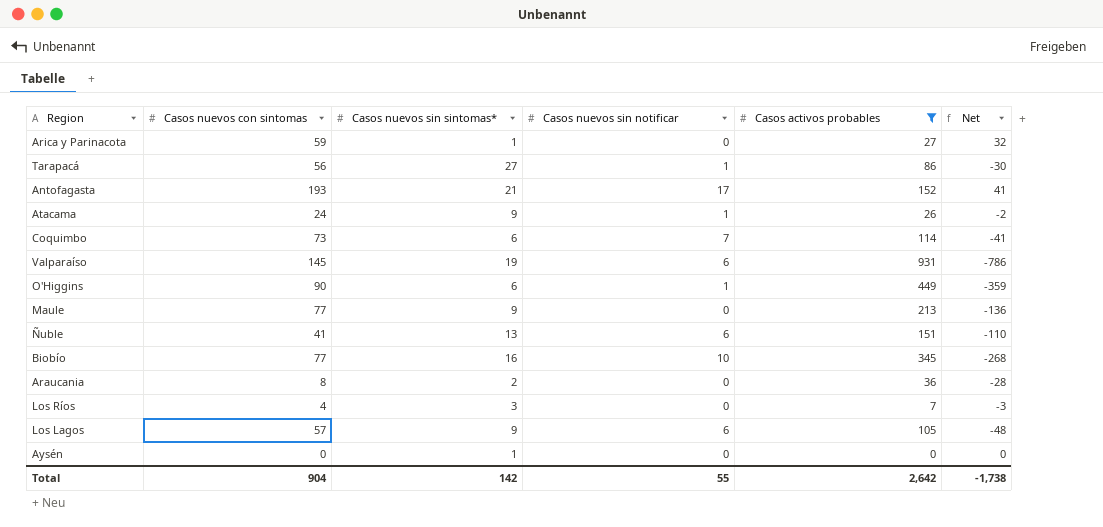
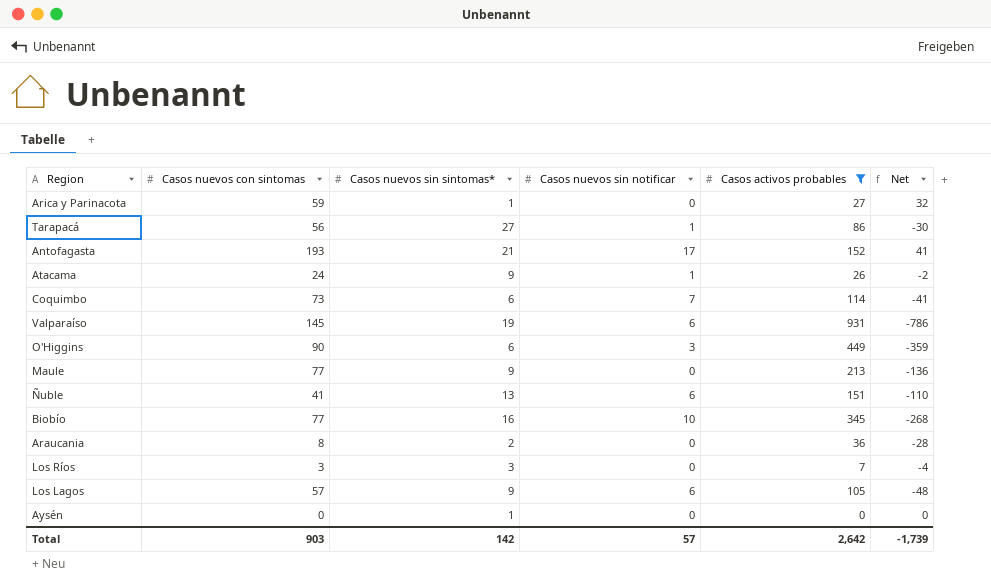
O'Higgins | Casos nuevos sin notificar: 1 -> 3
Los Ríos | Casos nuevos con sintomas: 4 -> 3
Los Ríos | Net: -3 -> -4
Total | Casos nuevos con sintomas: 904 -> 903
Total | Casos nuevos sin notificar: 55 -> 57
Total | Net: -1,738 -> -1,739

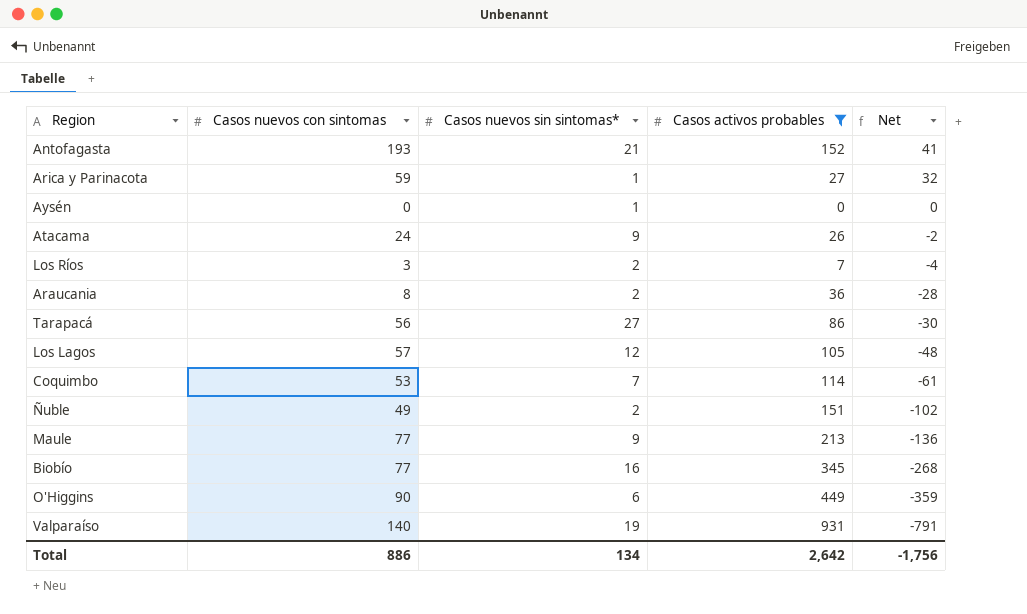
row order: none -> Net descending
column Casos nuevos sin notificar | position: 4 -> none
Los Ríos | Casos nuevos sin sintomas*: 3 -> 2
Los Lagos | Casos nuevos sin sintomas*: 9 -> 12
Coquimbo | Casos nuevos con sintomas: 73 -> 53
Coquimbo | Casos nuevos sin sintomas*: 6 -> 7
Coquimbo | Net: -41 -> -61
Ñuble | Casos nuevos con sintomas: 41 -> 49
Ñuble | Casos nuevos sin sintomas*: 13 -> 2
Ñuble | Net: -110 -> -102
Valparaíso | Casos nuevos con sintomas: 145 -> 140
Valparaíso | Net: -786 -> -791
Total | Casos nuevos con sintomas: 903 -> 886
Total | Casos nuevos sin sintomas*: 142 -> 134
Total | Net: -1,739 -> -1,756

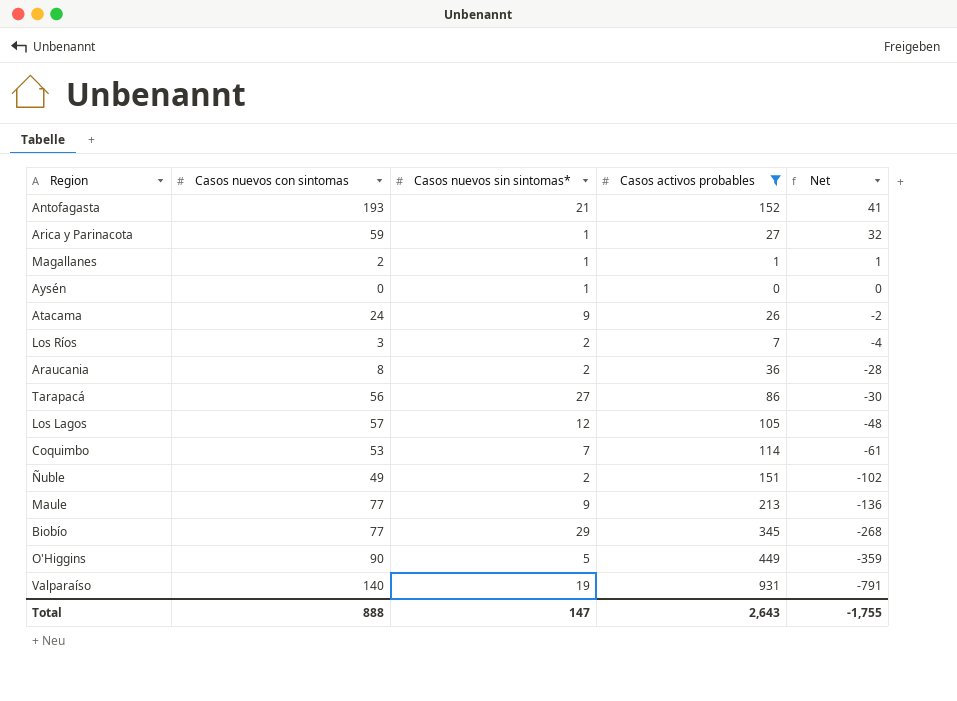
row Magallanes: none -> 2 | 1 | 1 | 1
Biobío | Casos nuevos sin sintomas*: 16 -> 29
O'Higgins | Casos nuevos sin sintomas*: 6 -> 5
Total | Casos nuevos con sintomas: 886 -> 888
Total | Casos nuevos sin sintomas*: 134 -> 147
Total | Casos activos probables: 2,642 -> 2,643
Total | Net: -1,756 -> -1,755

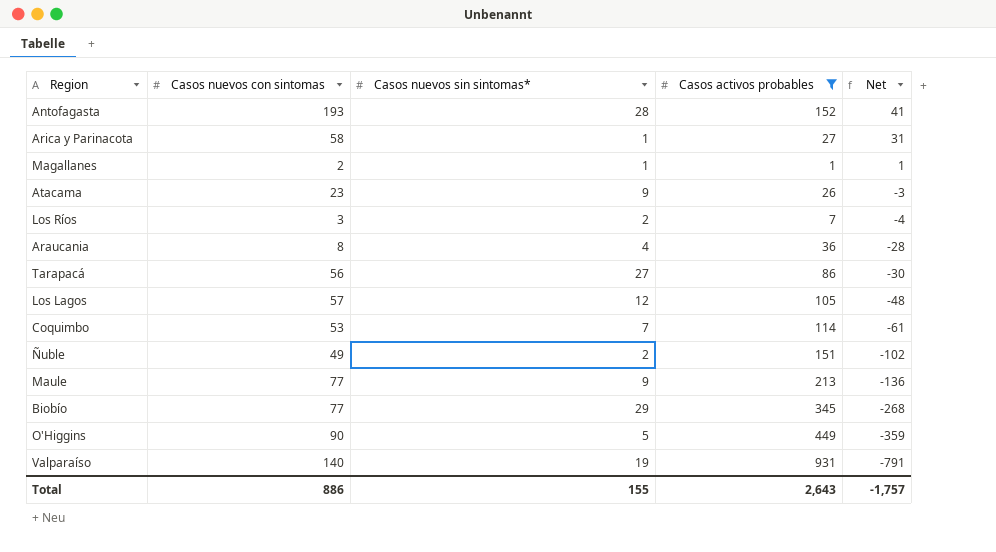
row Aysén: 0 | 1 | 0 | 0 -> none
Antofagasta | Casos nuevos sin sintomas*: 21 -> 28
Arica y Parinacota | Casos nuevos con sintomas: 59 -> 58
Arica y Parinacota | Net: 32 -> 31
Atacama | Casos nuevos con sintomas: 24 -> 23
Atacama | Net: -2 -> -3
Araucania | Casos nuevos sin sintomas*: 2 -> 4
Total | Casos nuevos con sintomas: 888 -> 886
Total | Casos nuevos sin sintomas*: 147 -> 155
Total | Net: -1,755 -> -1,757

